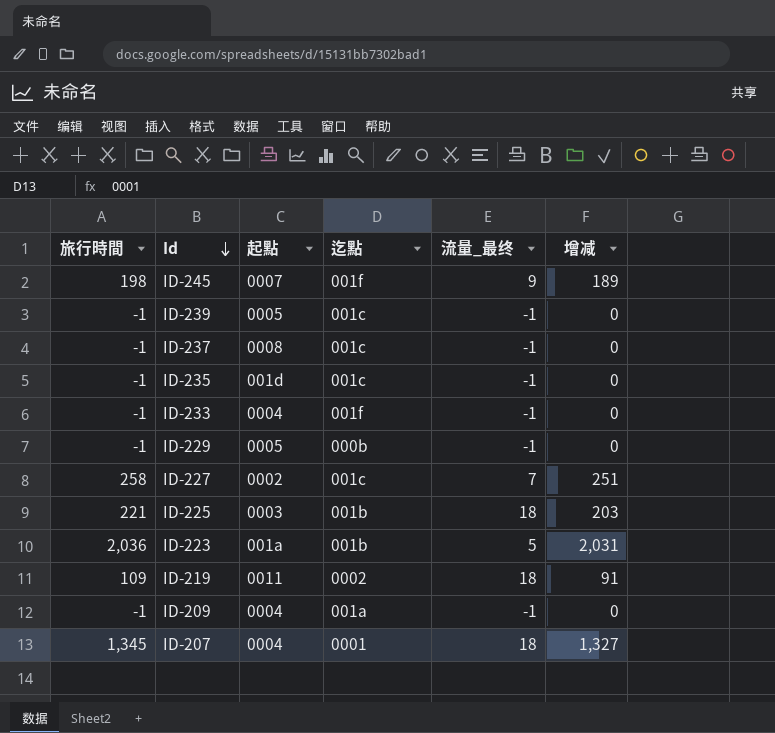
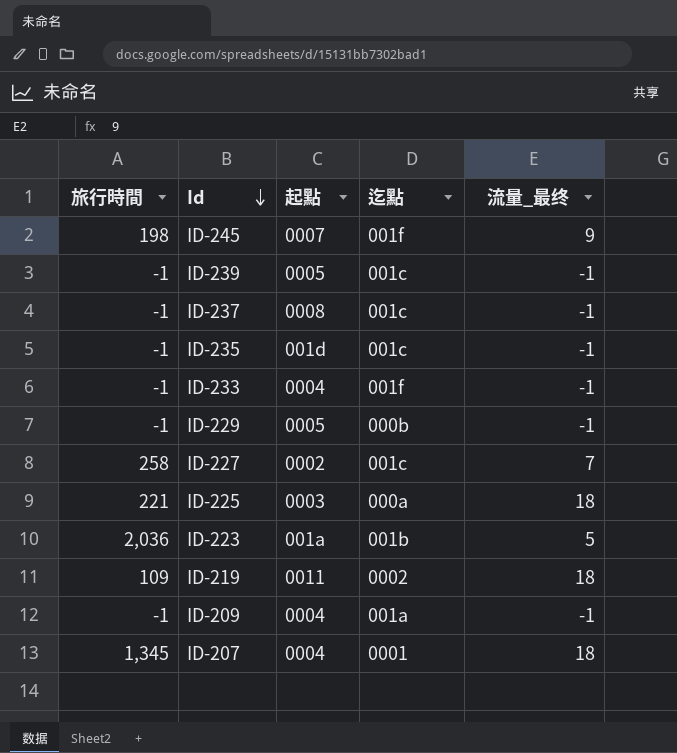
column 增减 | formula: [旅行時間] - [流量_最终] -> none
ID-225 | 迄點: 001b -> 000a

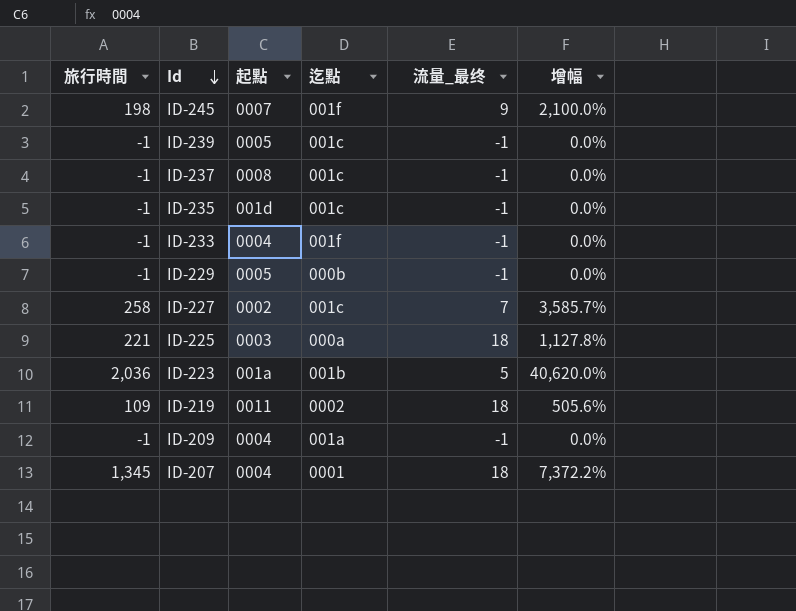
column 增幅 | formula: none -> ([旅行時間] - [流量_最终]) / [流量_最终]

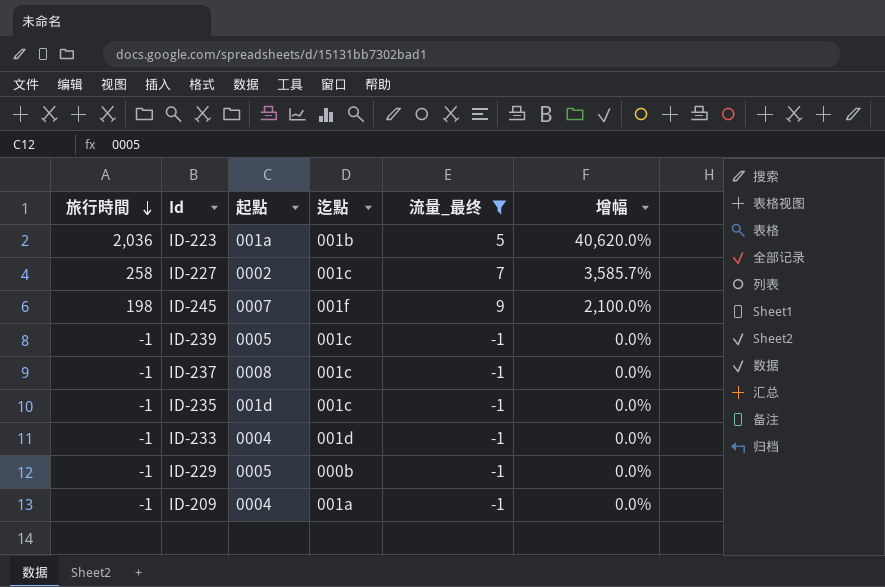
filter: none -> 流量_最终 != 18
row order: Id descending -> 旅行時間 descending
ID-233 | 迄點: 001f -> 001d

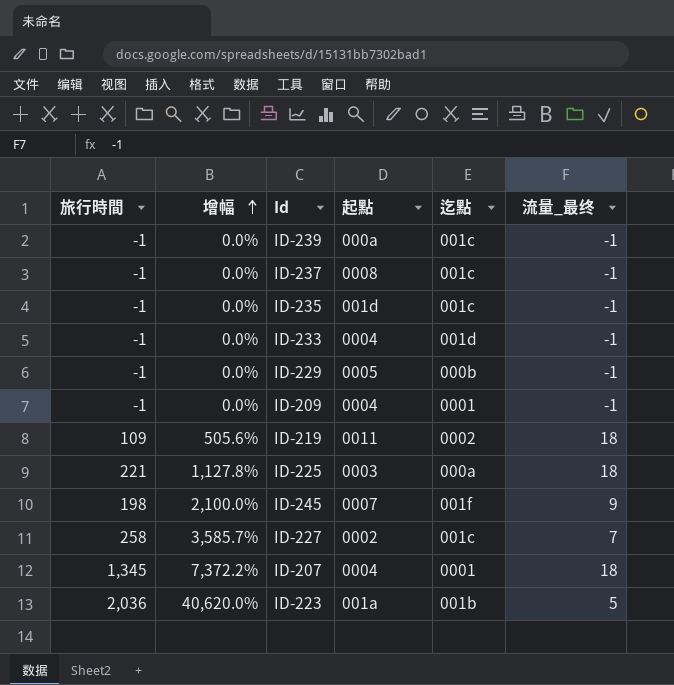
filter: 流量_最终 != 18 -> none
row order: 旅行時間 descending -> 增幅 ascending
column 增幅 | position: 6 -> 2
ID-239 | 起點: 0005 -> 000a
ID-209 | 迄點: 001a -> 0001

